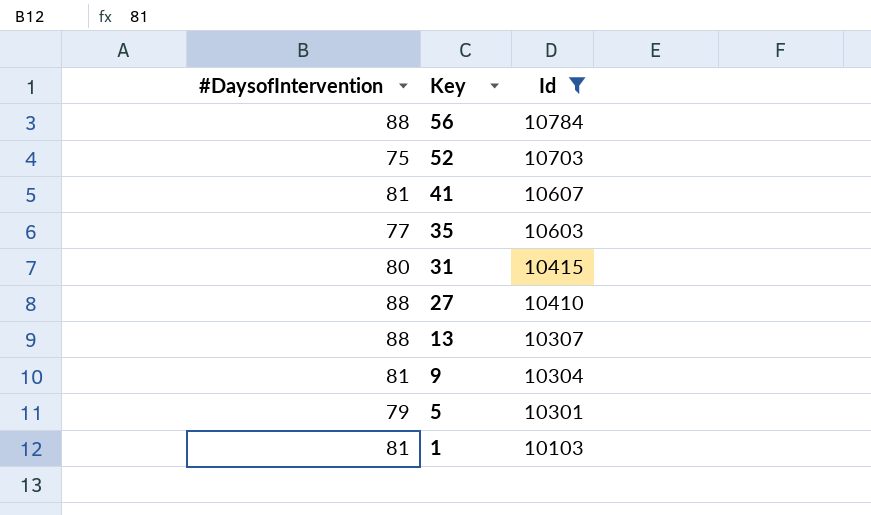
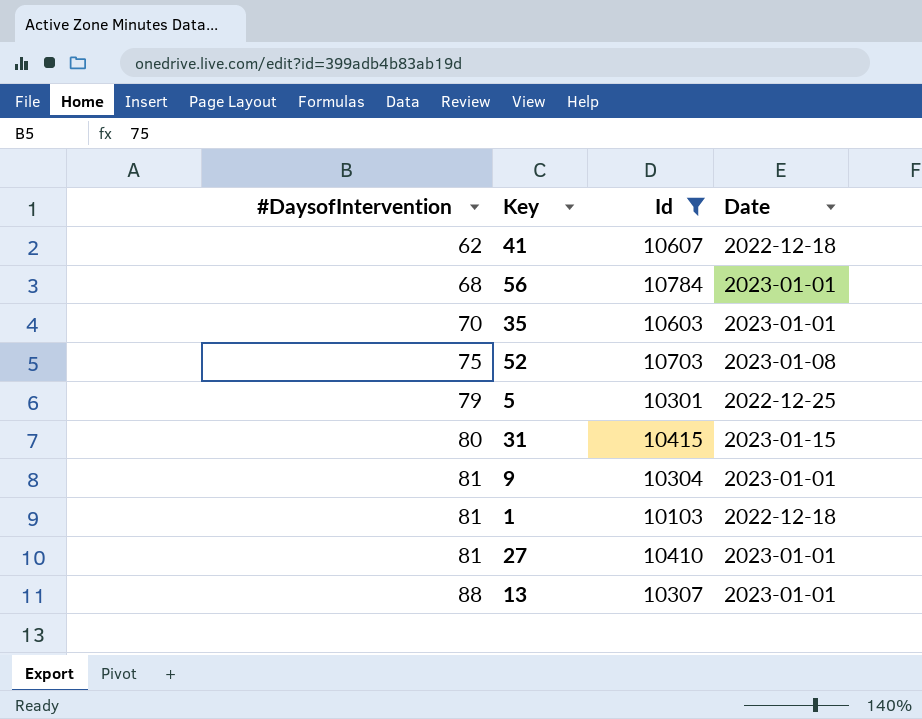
row order: Key descending -> #DaysofIntervention ascending
column Date | position: none -> 4
41 | #DaysofIntervention: 81 -> 62
56 | #DaysofIntervention: 88 -> 68
35 | #DaysofIntervention: 77 -> 70
27 | #DaysofIntervention: 88 -> 81

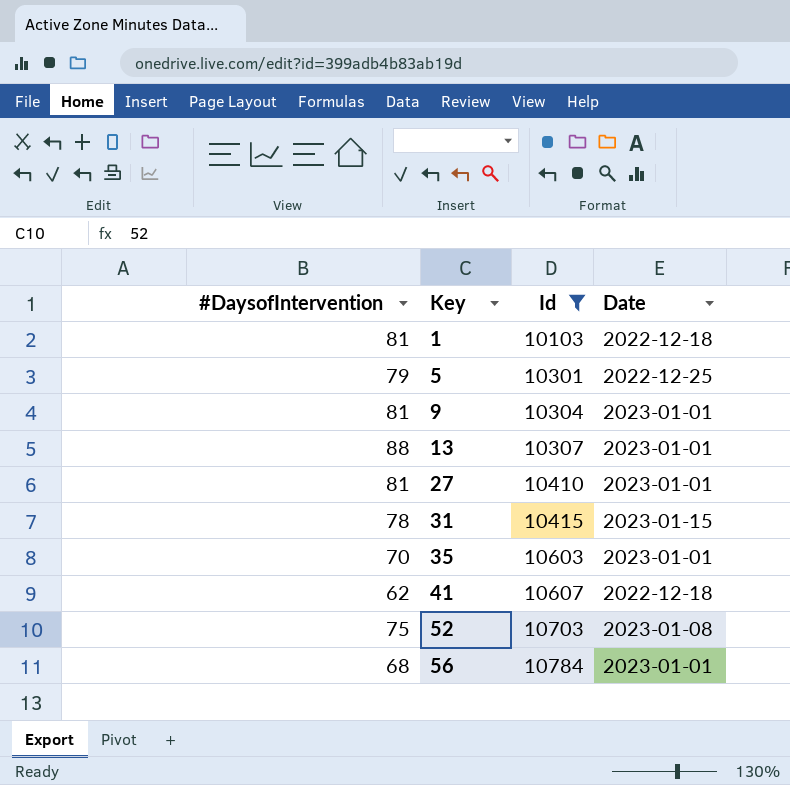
row order: #DaysofIntervention ascending -> Key ascending
31 | #DaysofIntervention: 80 -> 78

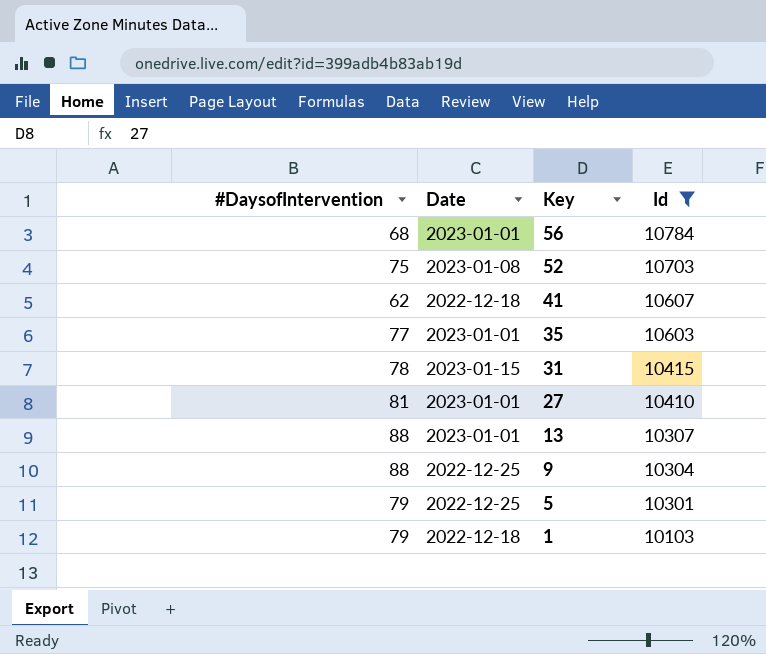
row order: Key ascending -> Key descending
column Date | position: 4 -> 2
35 | #DaysofIntervention: 70 -> 77
9 | #DaysofIntervention: 81 -> 88
9 | Date: 2023-01-01 -> 2022-12-25
1 | #DaysofIntervention: 81 -> 79

